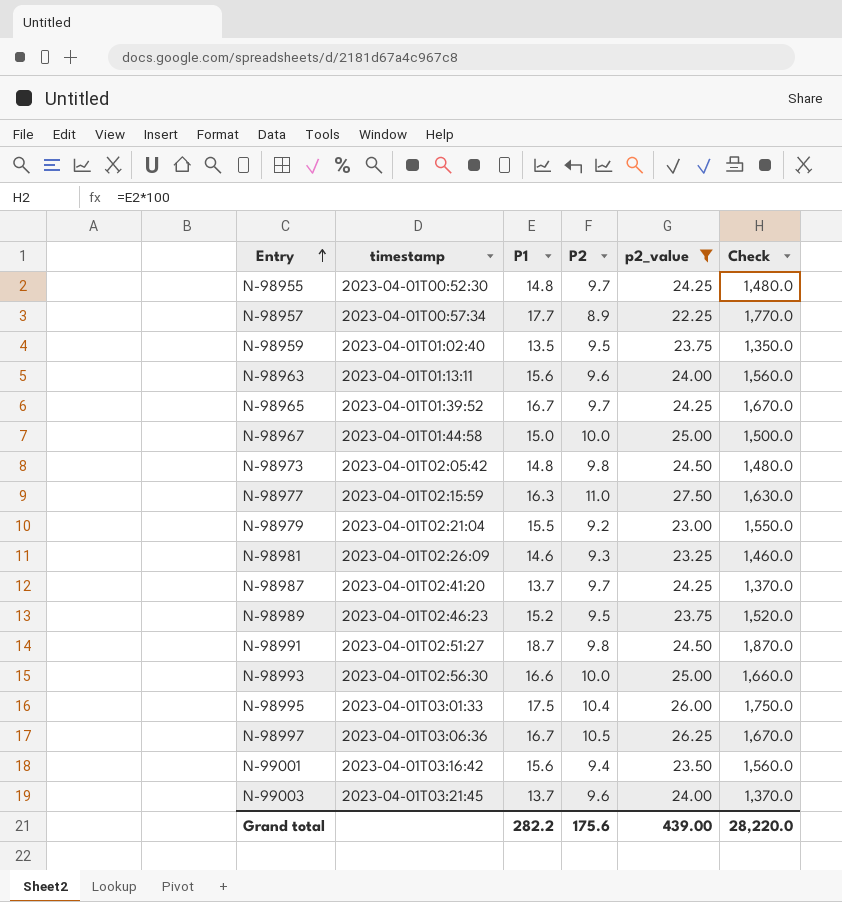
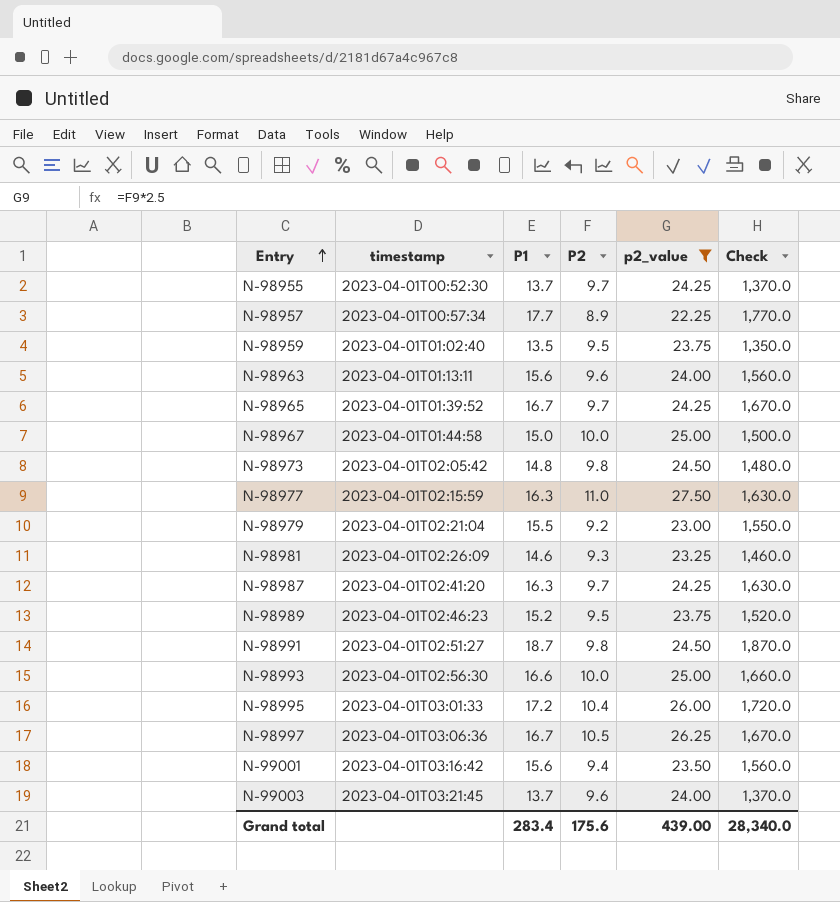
N-98955 | P1: 14.8 -> 13.7
N-98955 | Check: 1,480.0 -> 1,370.0
N-98987 | P1: 13.7 -> 16.3
N-98987 | Check: 1,370.0 -> 1,630.0
N-98995 | P1: 17.5 -> 17.2
N-98995 | Check: 1,750.0 -> 1,720.0
Grand total | P1: 282.2 -> 283.4
Grand total | Check: 28,220.0 -> 28,340.0

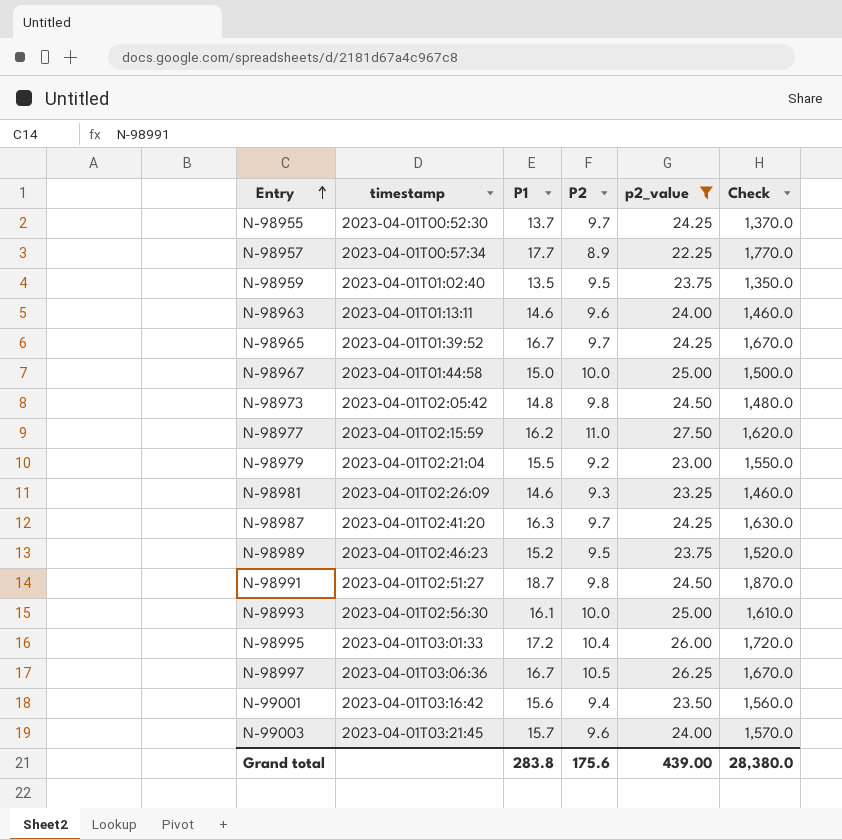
N-98963 | P1: 15.6 -> 14.6
N-98963 | Check: 1,560.0 -> 1,460.0
N-98977 | P1: 16.3 -> 16.2
N-98977 | Check: 1,630.0 -> 1,620.0
N-98993 | P1: 16.6 -> 16.1
N-98993 | Check: 1,660.0 -> 1,610.0
N-99003 | P1: 13.7 -> 15.7
N-99003 | Check: 1,370.0 -> 1,570.0
Grand total | P1: 283.4 -> 283.8
Grand total | Check: 28,340.0 -> 28,380.0

